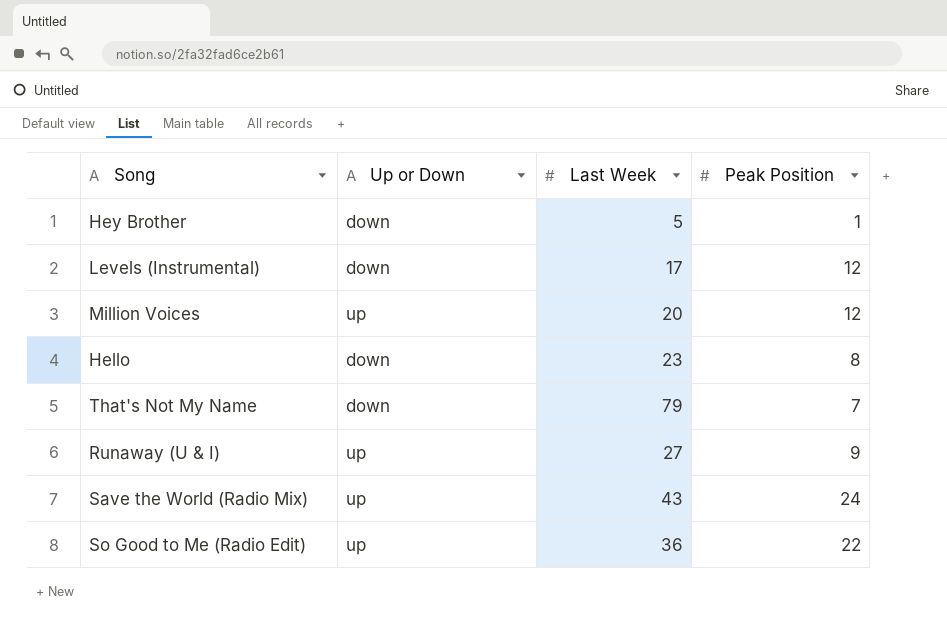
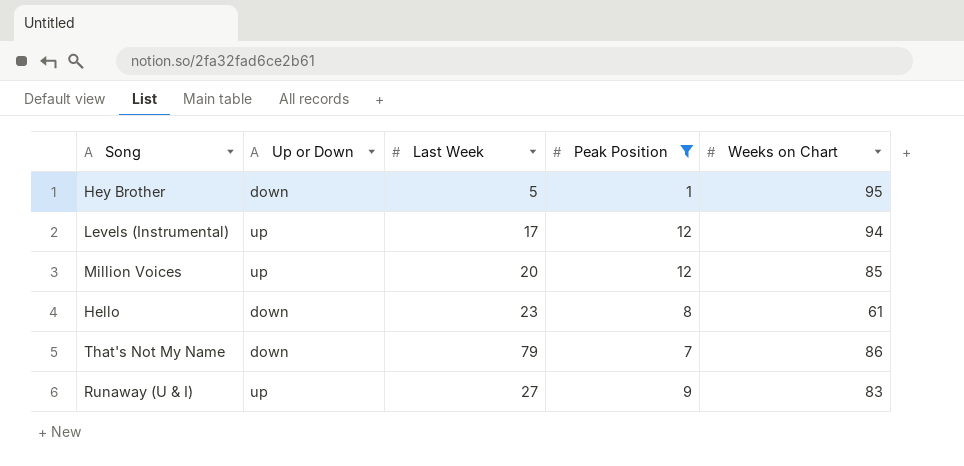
filter: none -> Peak Position <= 12
column Weeks on Chart | position: none -> 5
Levels (Instrumental) | Up or Down: down -> up

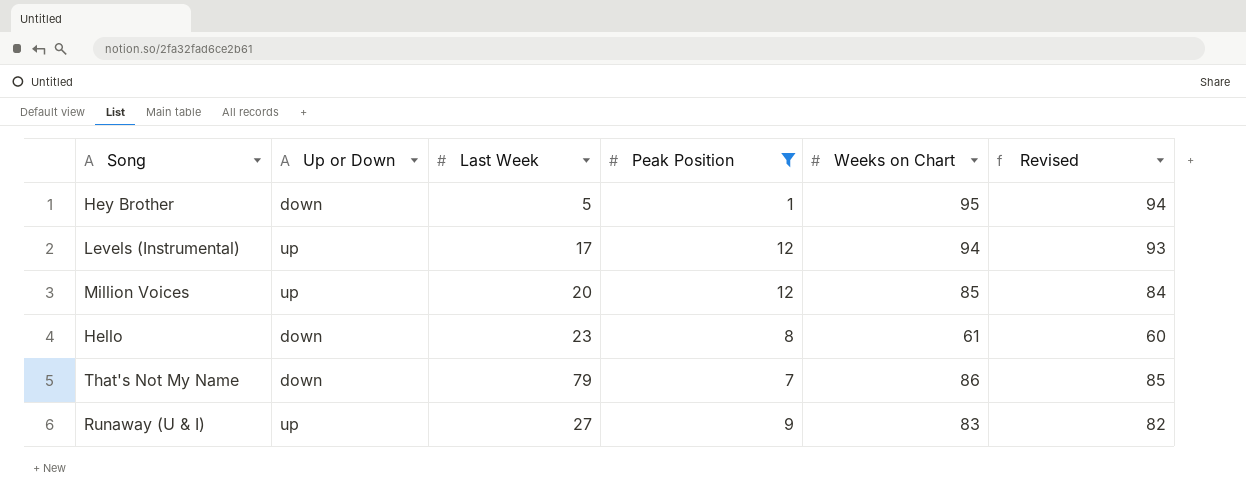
column Revised | formula: none -> [Weeks on Chart] - 1

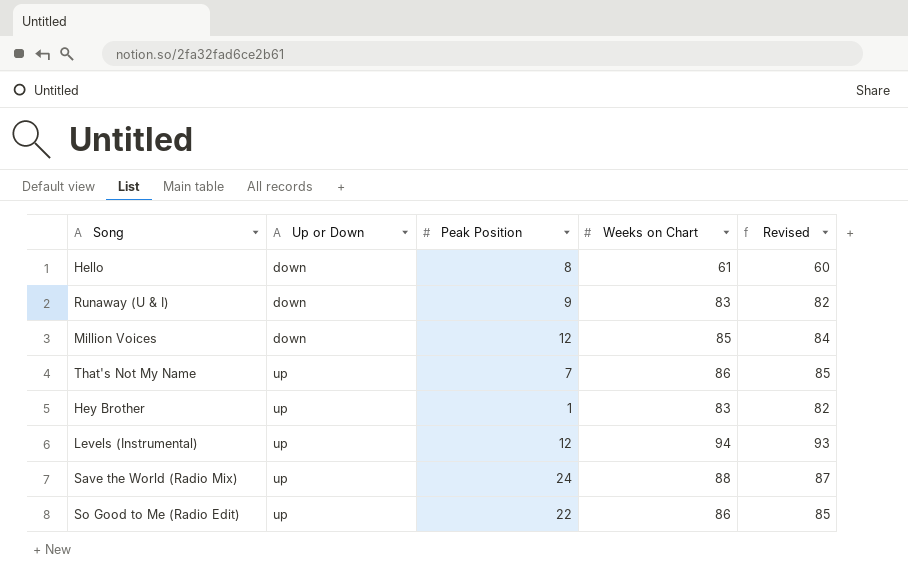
filter: Peak Position <= 12 -> none
row order: none -> Up or Down ascending
column Last Week | position: 3 -> none
Runaway (U & I) | Up or Down: up -> down
Million Voices | Up or Down: up -> down
That's Not My Name | Up or Down: down -> up
Hey Brother | Up or Down: down -> up
Hey Brother | Weeks on Chart: 95 -> 83
Hey Brother | Revised: 94 -> 82

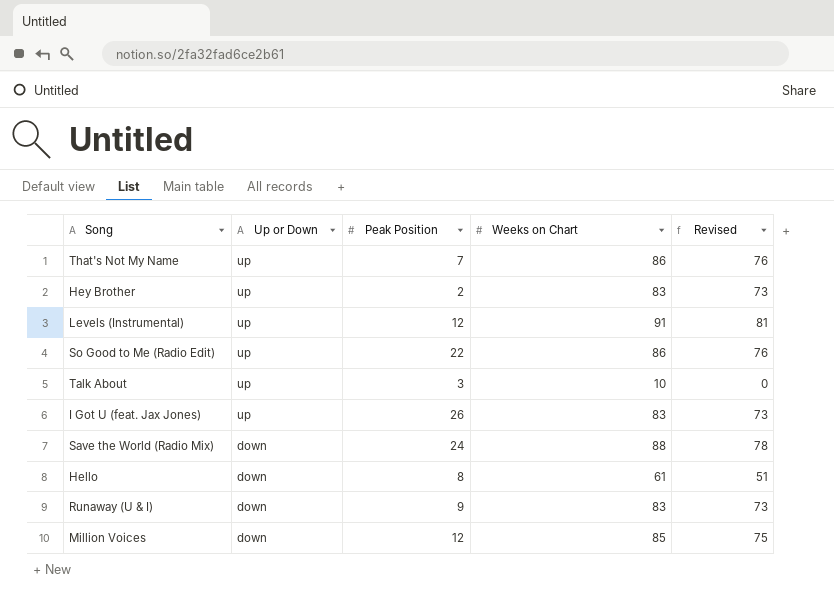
row order: Up or Down ascending -> Up or Down descending
column Revised | formula: [Weeks on Chart] - 1 -> [Weeks on Chart] - 10
Hey Brother | Peak Position: 1 -> 2
Levels (Instrumental) | Weeks on Chart: 94 -> 91
row Talk About: none -> up | 3 | 10 | 0
row I Got U (feat. Jax Jones): none -> up | 26 | 83 | 73
Save the World (Radio Mix) | Up or Down: up -> down

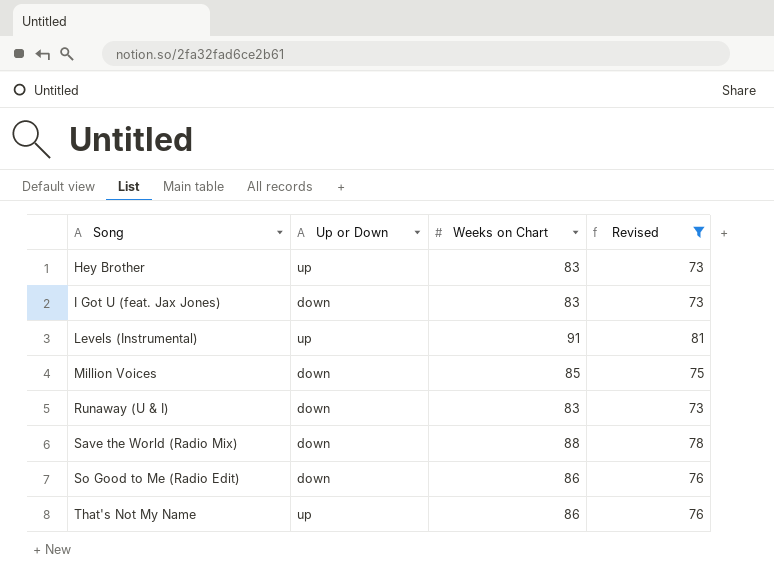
filter: none -> Revised >= 73
row order: Up or Down descending -> Song ascending
column Peak Position | position: 3 -> none
I Got U (feat. Jax Jones) | Up or Down: up -> down
So Good to Me (Radio Edit) | Up or Down: up -> down

